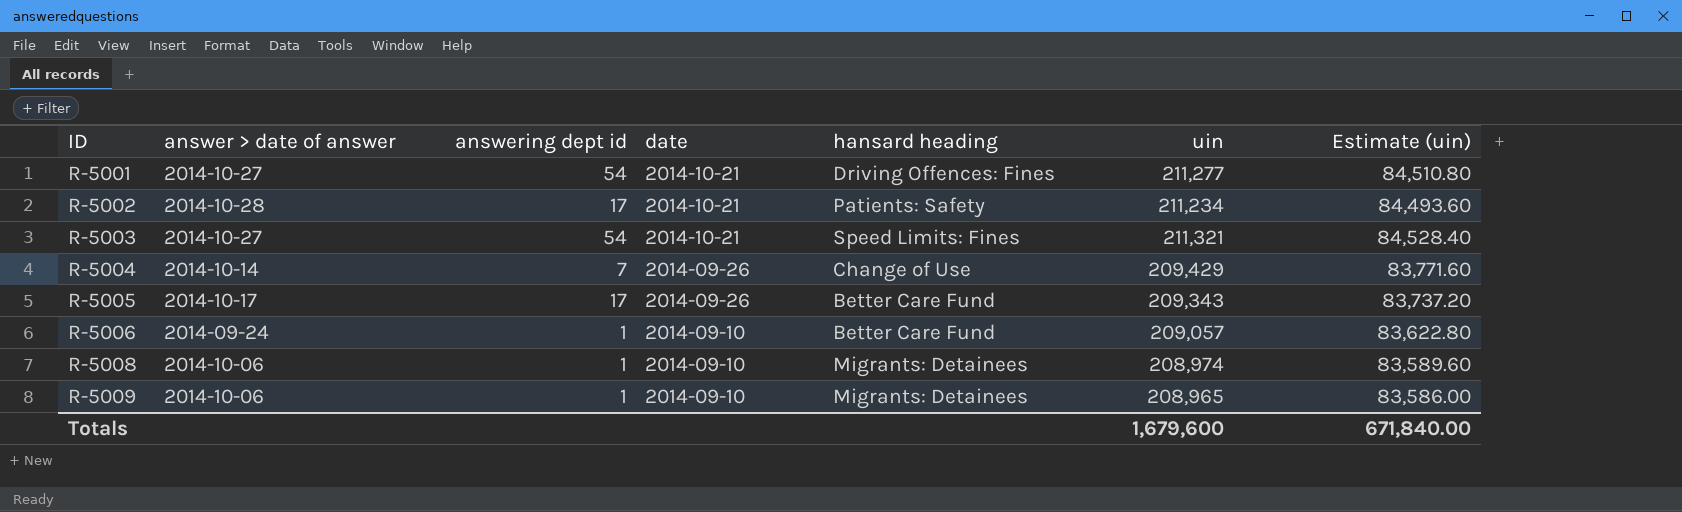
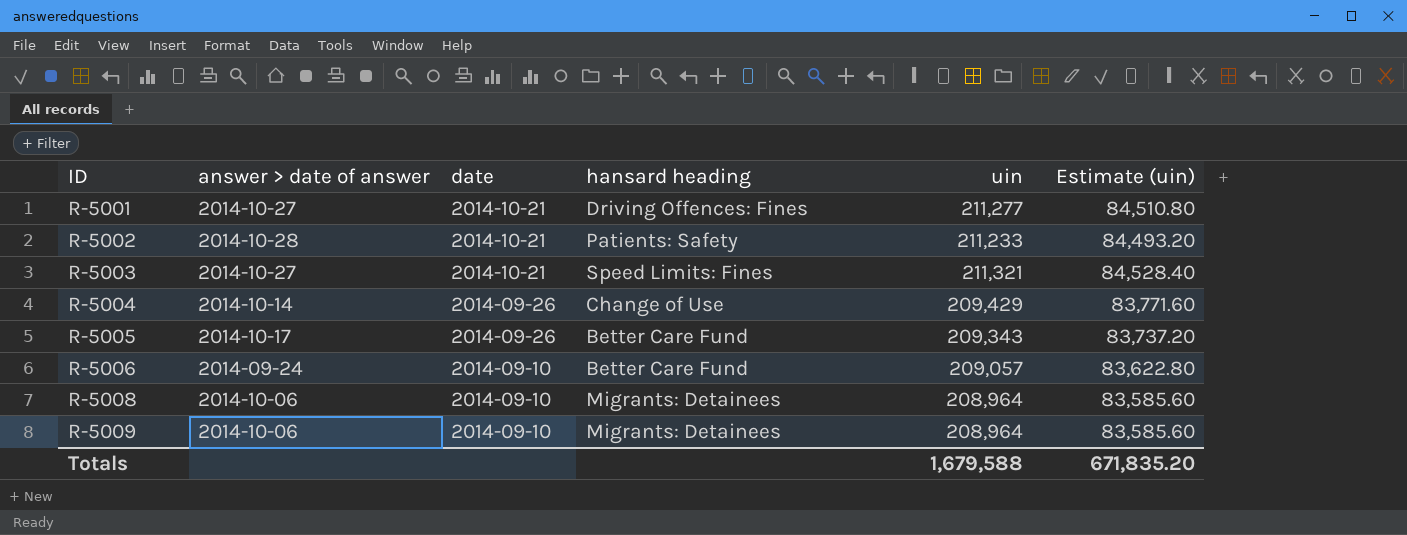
column answering dept id | position: 3 -> none
R-5002 | uin: 211,234 -> 211,233
R-5002 | Estimate (uin): 84,493.60 -> 84,493.20
R-5008 | uin: 208,974 -> 208,964
R-5008 | Estimate (uin): 83,589.60 -> 83,585.60
R-5009 | uin: 208,965 -> 208,964
R-5009 | Estimate (uin): 83,586.00 -> 83,585.60
Totals | uin: 1,679,600 -> 1,679,588
Totals | Estimate (uin): 671,840.00 -> 671,835.20

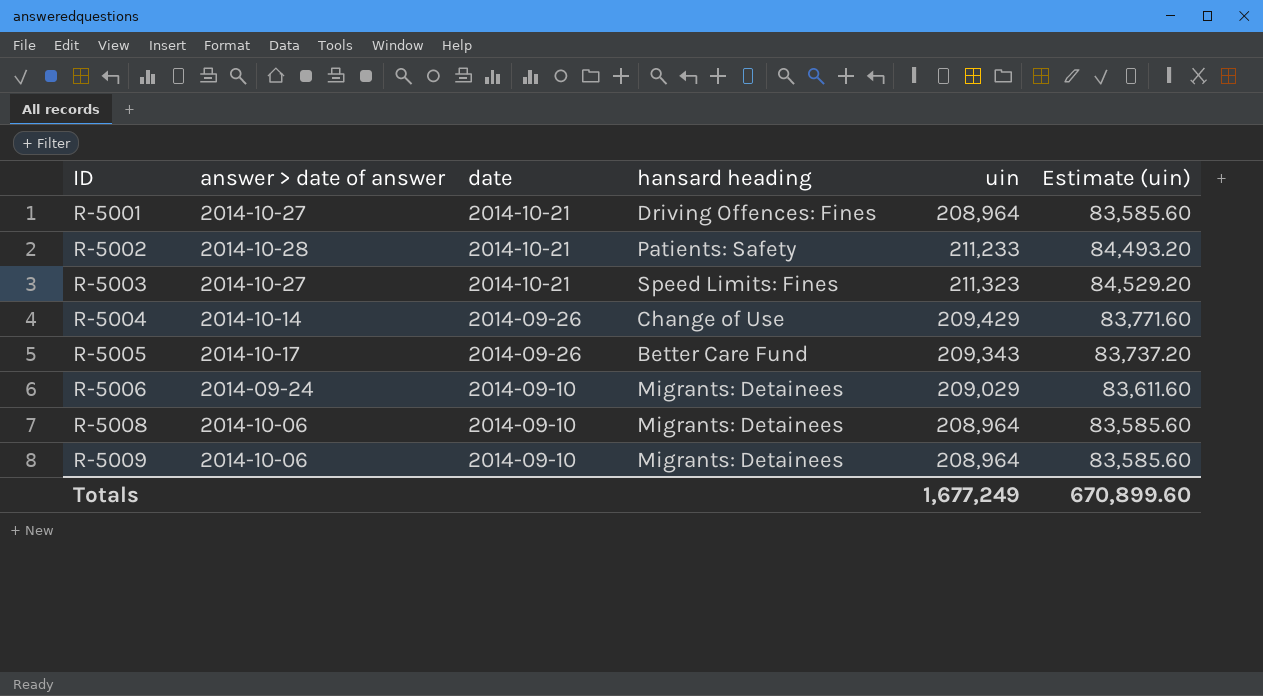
R-5001 | uin: 211,277 -> 208,964
R-5001 | Estimate (uin): 84,510.80 -> 83,585.60
R-5003 | uin: 211,321 -> 211,323
R-5003 | Estimate (uin): 84,528.40 -> 84,529.20
R-5006 | hansard heading: Better Care Fund -> Migrants: Detainees
R-5006 | uin: 209,057 -> 209,029
R-5006 | Estimate (uin): 83,622.80 -> 83,611.60
Totals | uin: 1,679,588 -> 1,677,249
Totals | Estimate (uin): 671,835.20 -> 670,899.60

